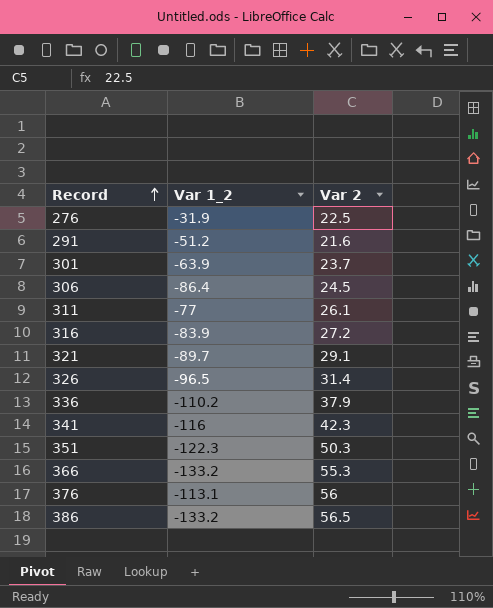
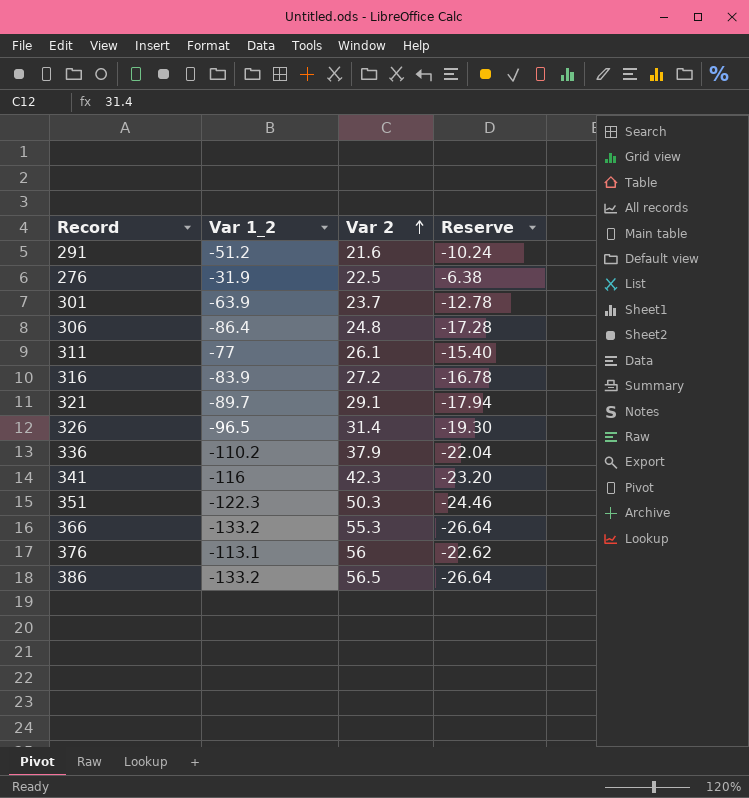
row order: Record ascending -> Var 2 ascending
column Reserve | formula: none -> [Var 1_2] * 0.2
306 | Var 2: 24.5 -> 24.8

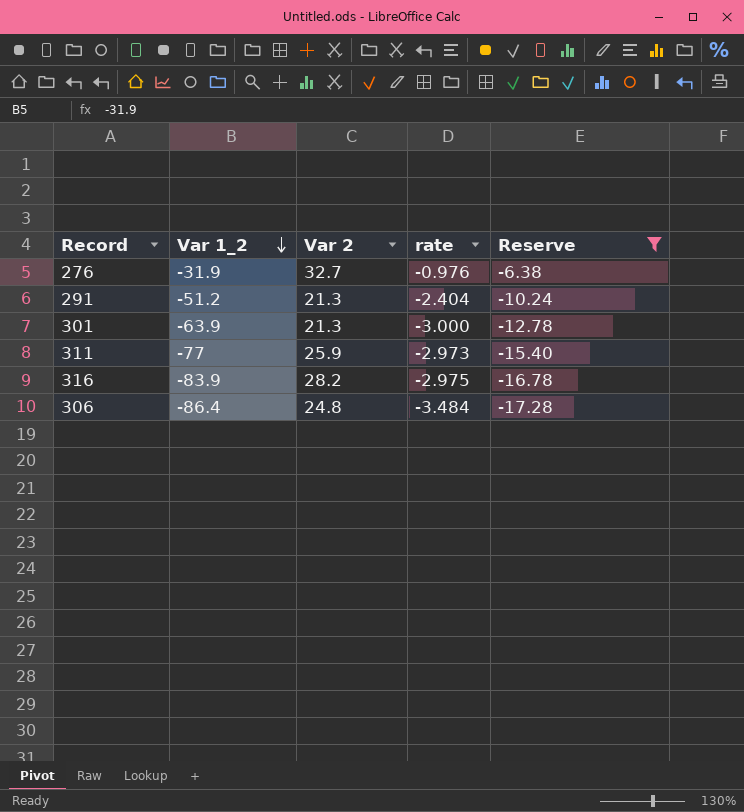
filter: none -> Reserve >= -17.28
row order: Var 2 ascending -> Var 1_2 descending
column rate | formula: none -> [Var 1_2] / [Var 2]
276 | Var 2: 22.5 -> 32.7
291 | Var 2: 21.6 -> 21.3
301 | Var 2: 23.7 -> 21.3
311 | Var 2: 26.1 -> 25.9
316 | Var 2: 27.2 -> 28.2

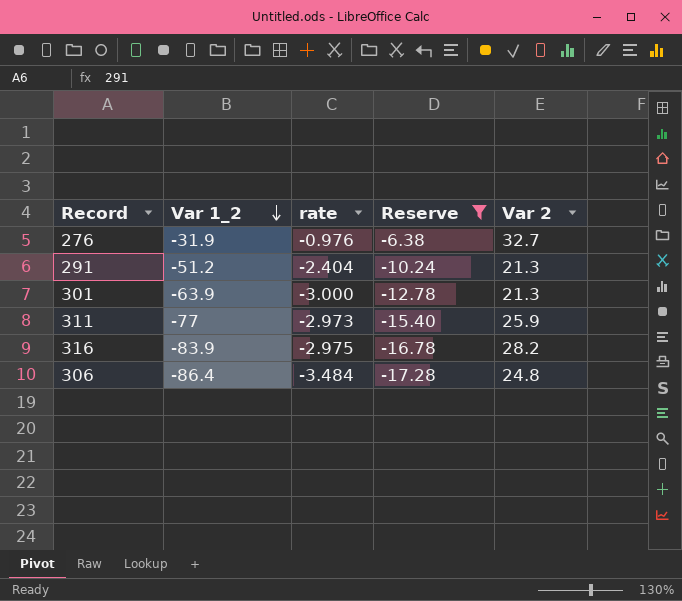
column Var 2 | position: 3 -> 5

